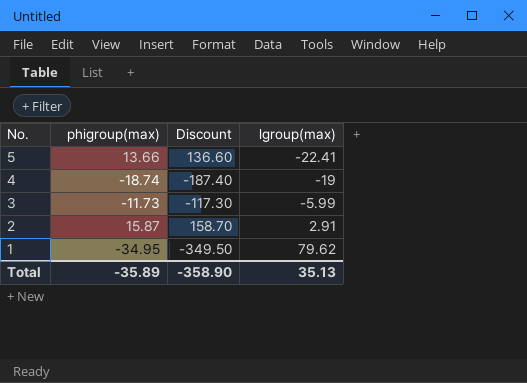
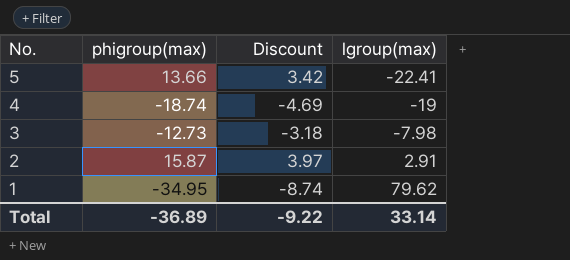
column Discount | formula: [phigroup(max)] * 10 -> [phigroup(max)] * 0.25
3 | phigroup(max): -11.73 -> -12.73
3 | lgroup(max): -5.99 -> -7.98
Total | phigroup(max): -35.89 -> -36.89
Total | Discount: -358.90 -> -9.22
Total | lgroup(max): 35.13 -> 33.14

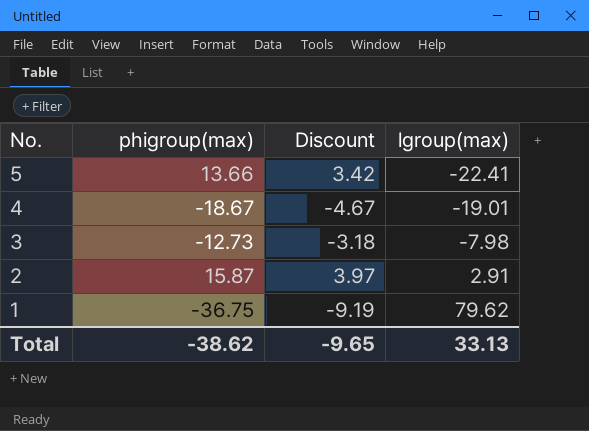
4 | phigroup(max): -18.74 -> -18.67
4 | Discount: -4.69 -> -4.67
4 | lgroup(max): -19 -> -19.01
1 | phigroup(max): -34.95 -> -36.75
1 | Discount: -8.74 -> -9.19
Total | phigroup(max): -36.89 -> -38.62
Total | Discount: -9.22 -> -9.65
Total | lgroup(max): 33.14 -> 33.13

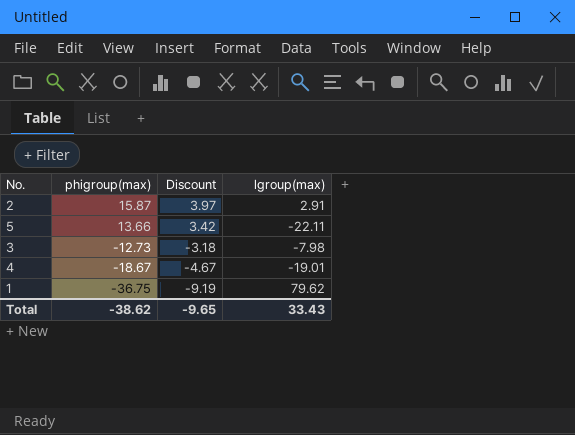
row order: No. descending -> phigroup(max) descending
5 | lgroup(max): -22.41 -> -22.11
Total | lgroup(max): 33.13 -> 33.43

